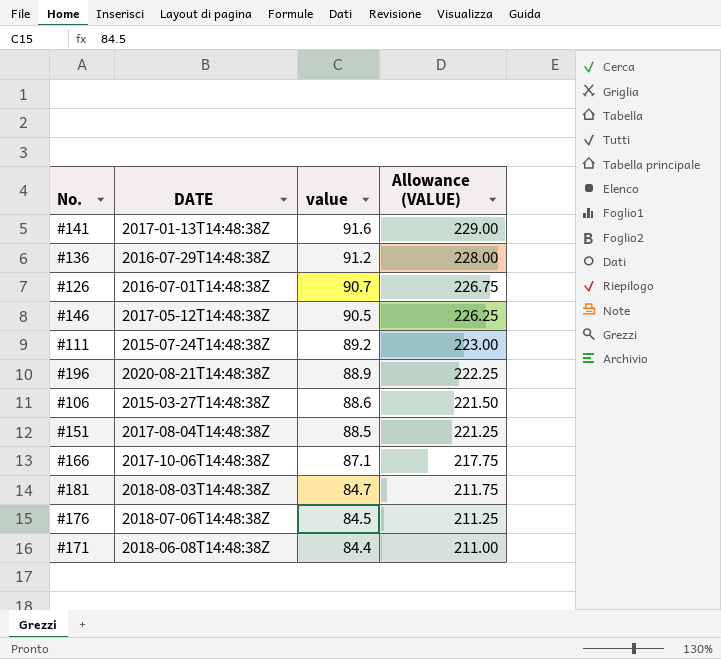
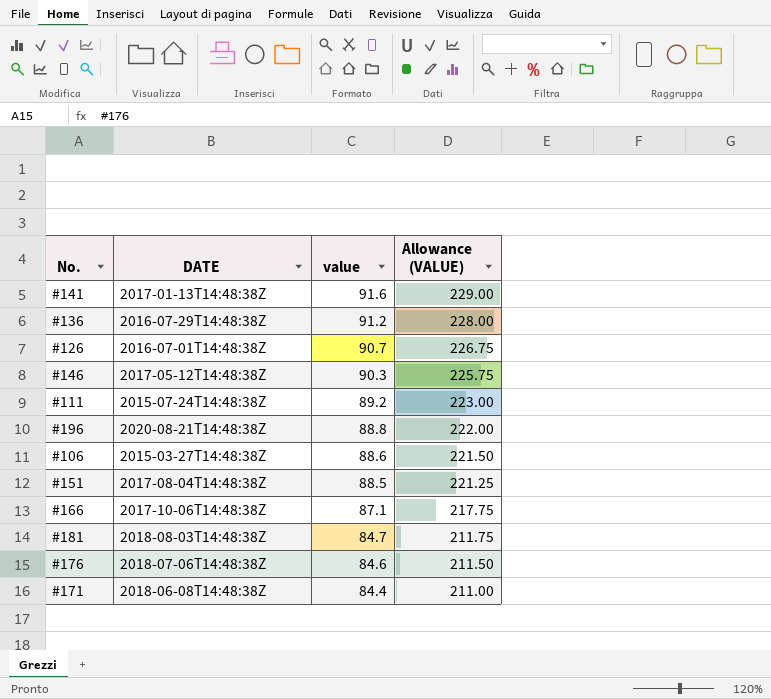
#146 | value: 90.5 -> 90.3
#146 | Allowance (VALUE): 226.25 -> 225.75
#196 | value: 88.9 -> 88.8
#196 | Allowance (VALUE): 222.25 -> 222.00
#176 | value: 84.5 -> 84.6
#176 | Allowance (VALUE): 211.25 -> 211.50

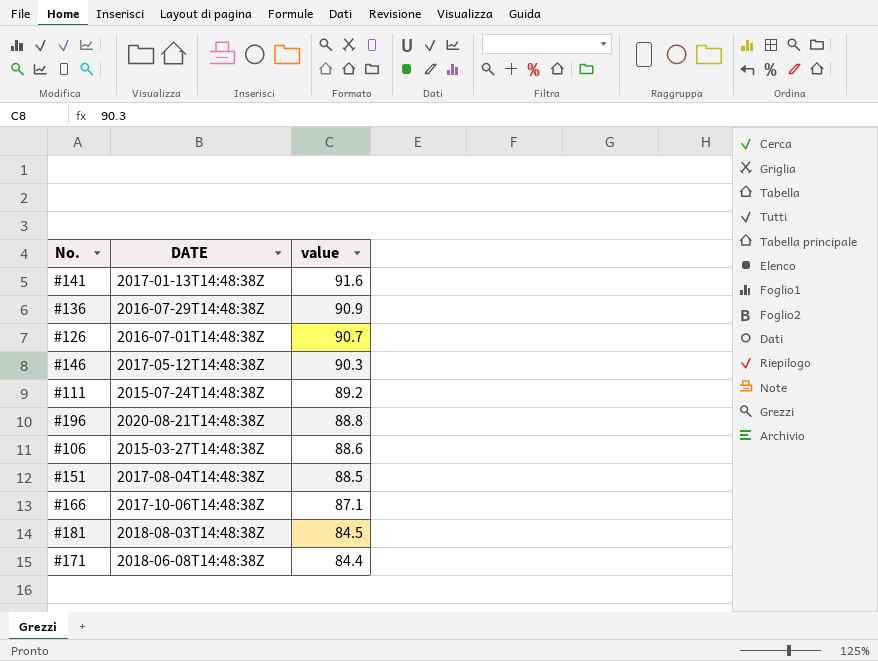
column Allowance (VALUE) | formula: [value] * 2.5 -> none
row #176: 2018-07-06T14:48:38Z | 84.6 | 211.50 -> none
#136 | value: 91.2 -> 90.9
#181 | value: 84.7 -> 84.5

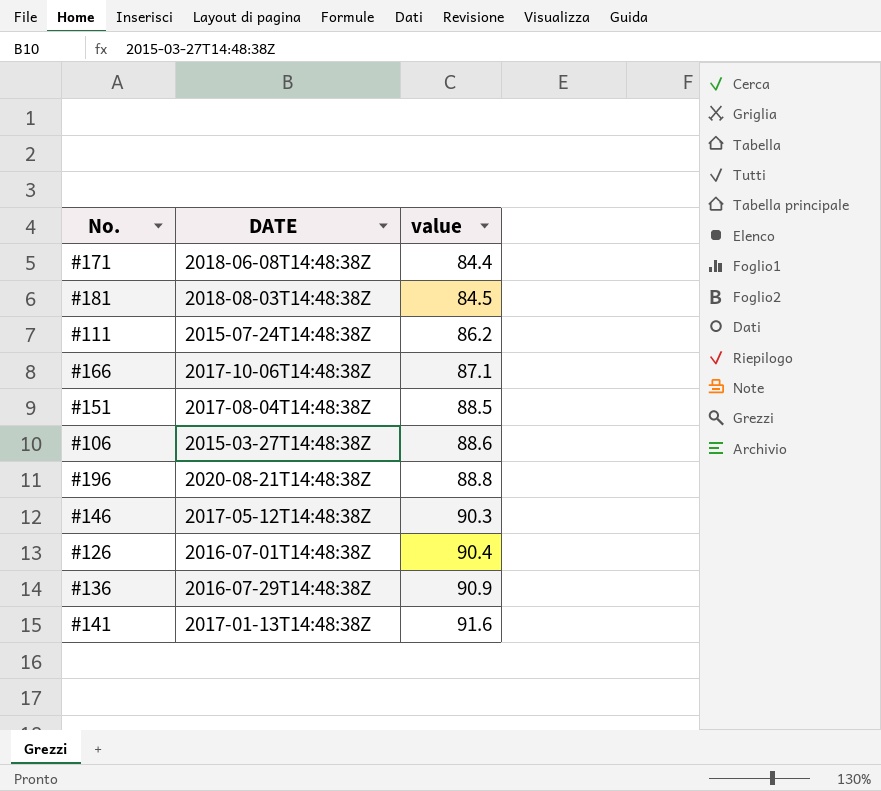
row order: value descending -> value ascending
#111 | value: 89.2 -> 86.2
#126 | value: 90.7 -> 90.4

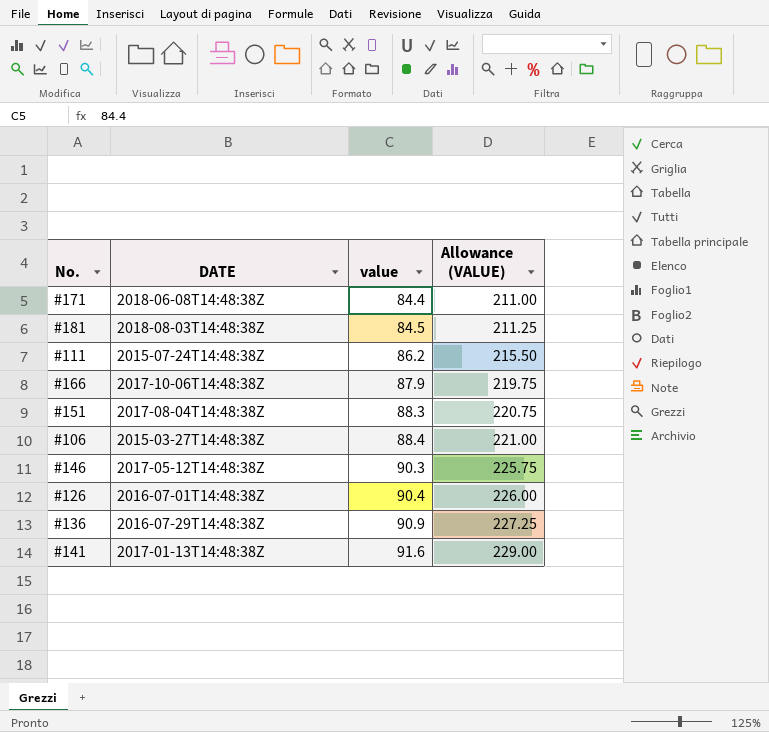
column Allowance (VALUE) | formula: none -> [value] * 2.5
row #196: 2020-08-21T14:48:38Z | 88.8 -> none
#166 | value: 87.1 -> 87.9
#151 | value: 88.5 -> 88.3
#106 | value: 88.6 -> 88.4

